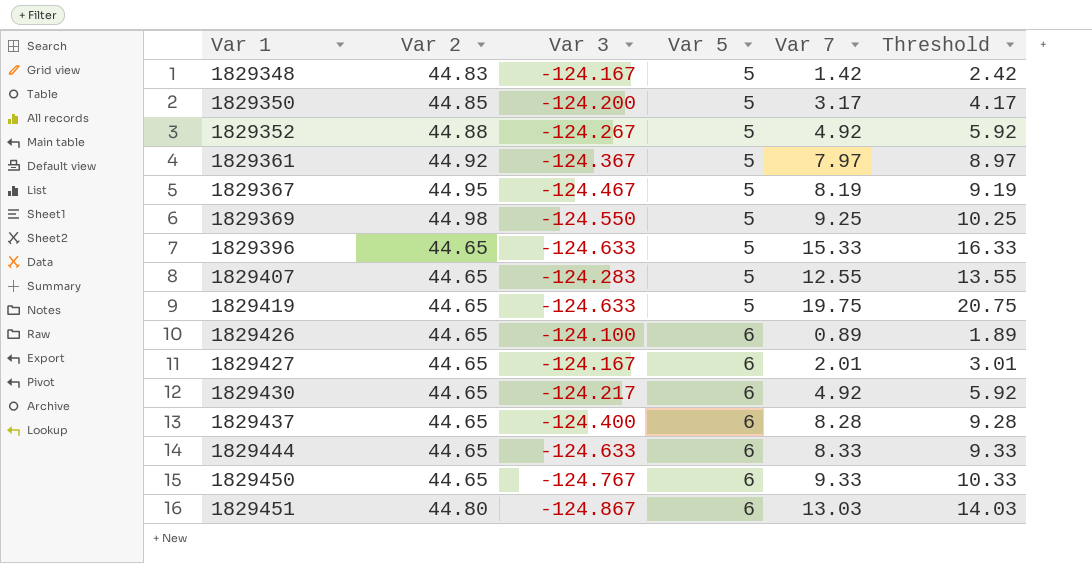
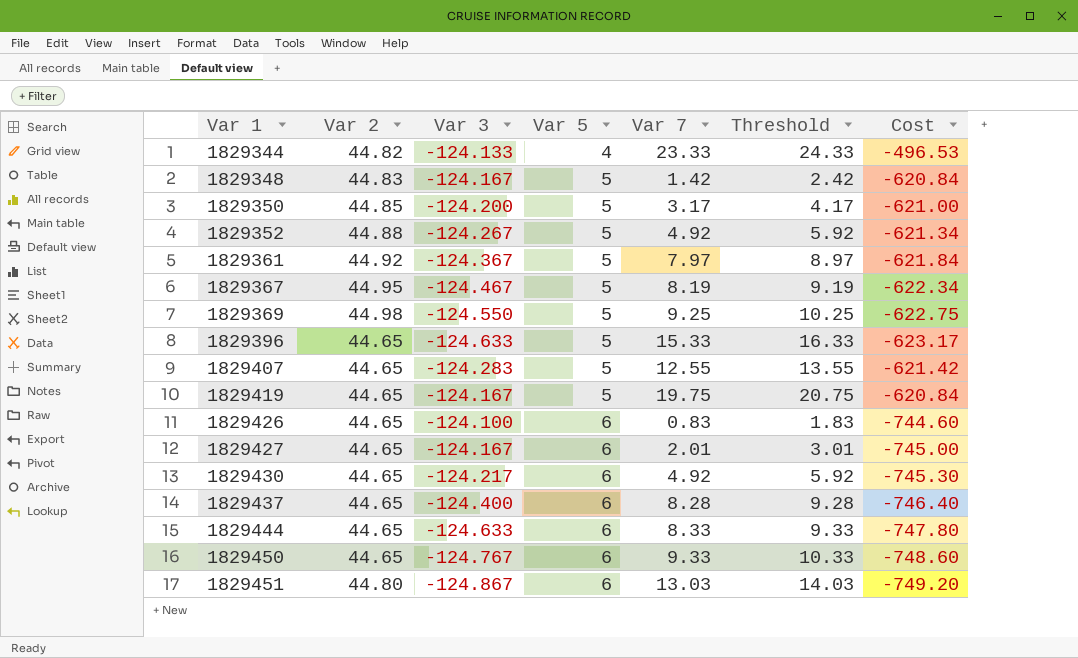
column Cost | formula: none -> [Var 3] * [Var 5]
row 1829344: none -> 44.82 | -124.133 | 4 | 23.33 | 24.33 | -496.53
1829419 | Var 3: -124.633 -> -124.167
1829426 | Var 7: 0.89 -> 0.83
1829426 | Threshold: 1.89 -> 1.83

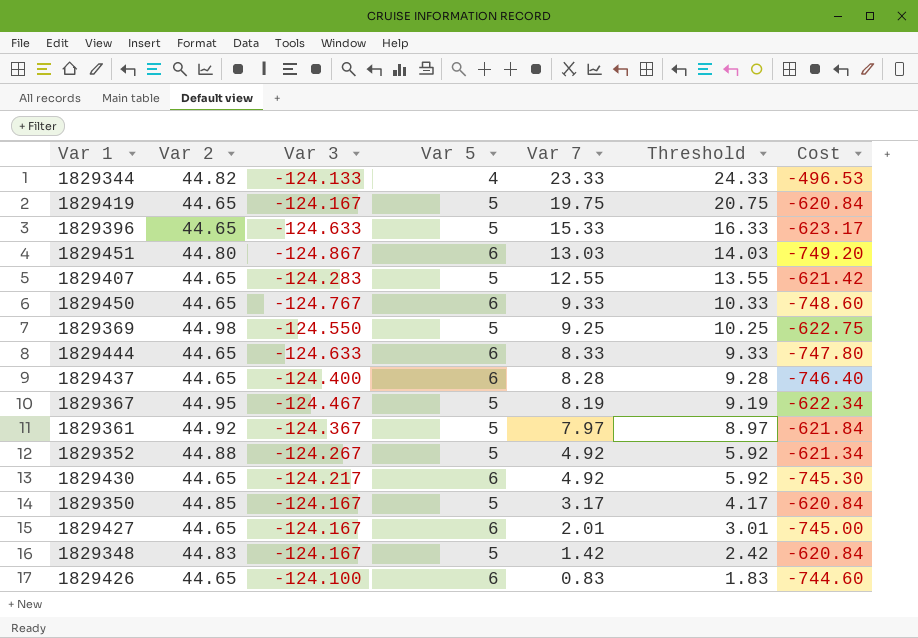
row order: Var 1 ascending -> Var 7 descending
1829350 | Var 3: -124.200 -> -124.167
1829350 | Cost: -621.00 -> -620.84

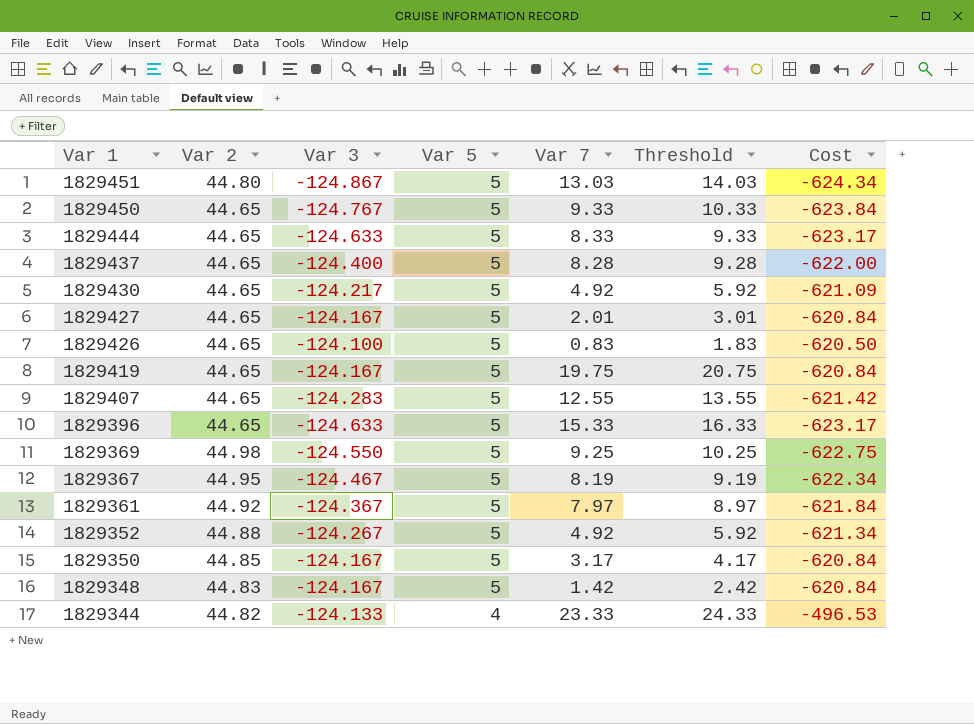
row order: Var 7 descending -> Var 1 descending
1829451 | Var 5: 6 -> 5
1829451 | Cost: -749.20 -> -624.34
1829450 | Var 5: 6 -> 5
1829450 | Cost: -748.60 -> -623.84
1829444 | Var 5: 6 -> 5
1829444 | Cost: -747.80 -> -623.17
1829437 | Var 5: 6 -> 5
1829437 | Cost: -746.40 -> -622.00
1829430 | Var 5: 6 -> 5
1829430 | Cost: -745.30 -> -621.09
1829427 | Var 5: 6 -> 5
1829427 | Cost: -745.00 -> -620.84
1829426 | Var 5: 6 -> 5
1829426 | Cost: -744.60 -> -620.50

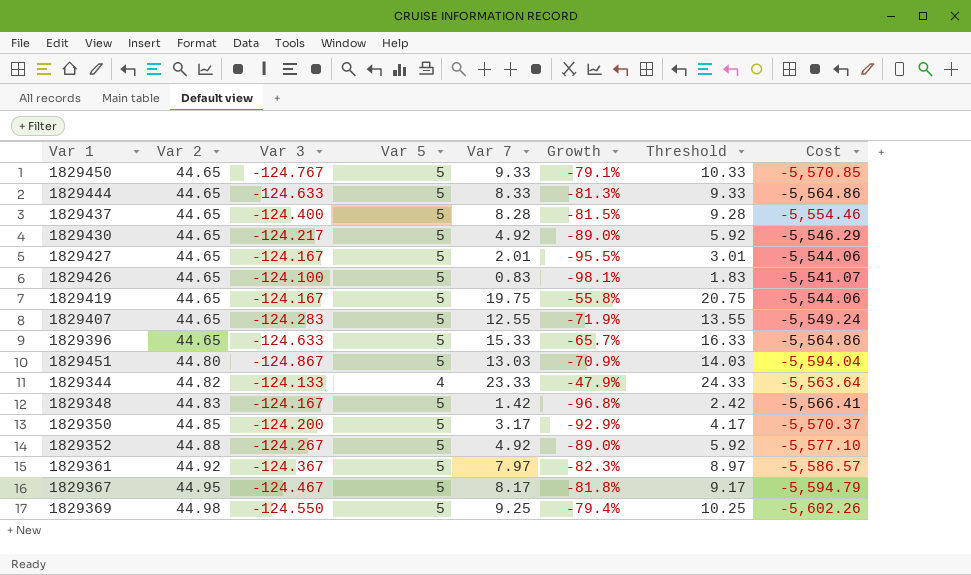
row order: Var 1 descending -> Var 2 ascending
column Growth | formula: none -> ([Var 7] - [Var 2]) / [Var 2]
column Cost | formula: [Var 3] * [Var 5] -> [Var 2] * [Var 3]
1829350 | Var 3: -124.167 -> -124.200
1829367 | Var 7: 8.19 -> 8.17
1829367 | Threshold: 9.19 -> 9.17

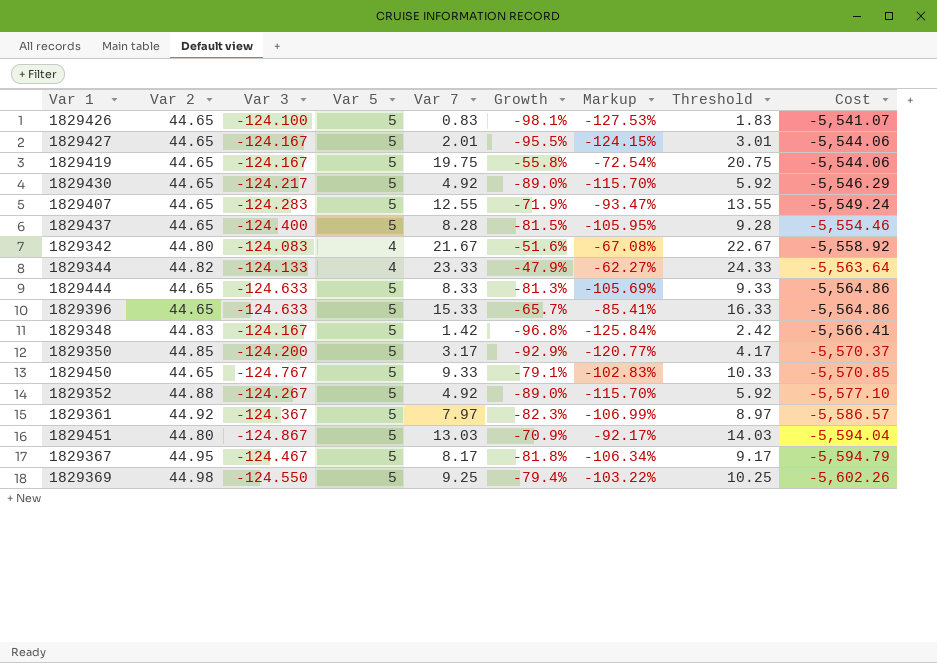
row order: Var 2 ascending -> Cost descending
column Markup | formula: none -> [Growth] * 1.3
row 1829342: none -> 44.80 | -124.083 | 4 | 21.67 | -51.6% | -67.08% | 22.67 | -5,558.92

